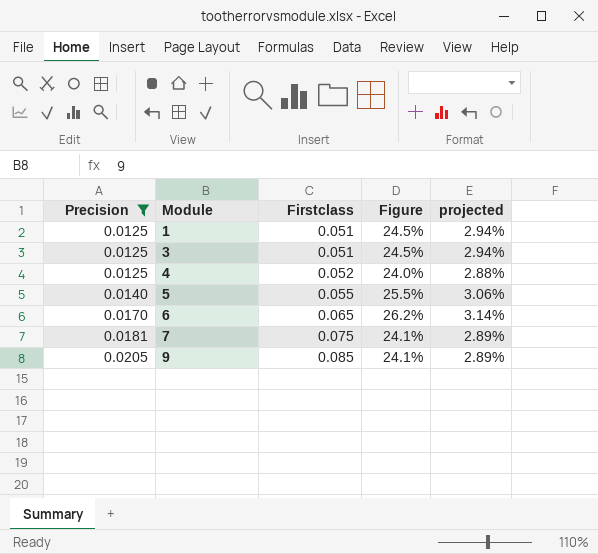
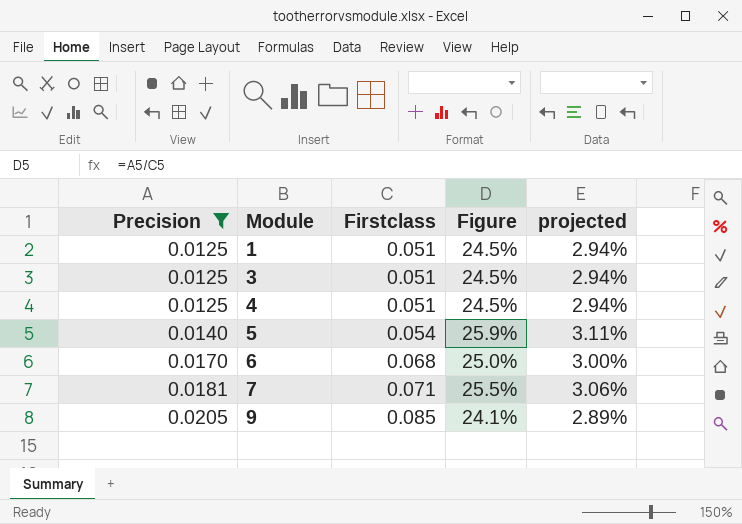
4 | Firstclass: 0.052 -> 0.051
4 | Figure: 24.0% -> 24.5%
4 | projected: 2.88% -> 2.94%
5 | Firstclass: 0.055 -> 0.054
5 | Figure: 25.5% -> 25.9%
5 | projected: 3.06% -> 3.11%
6 | Firstclass: 0.065 -> 0.068
6 | Figure: 26.2% -> 25.0%
6 | projected: 3.14% -> 3.00%
7 | Firstclass: 0.075 -> 0.071
7 | Figure: 24.1% -> 25.5%
7 | projected: 2.89% -> 3.06%

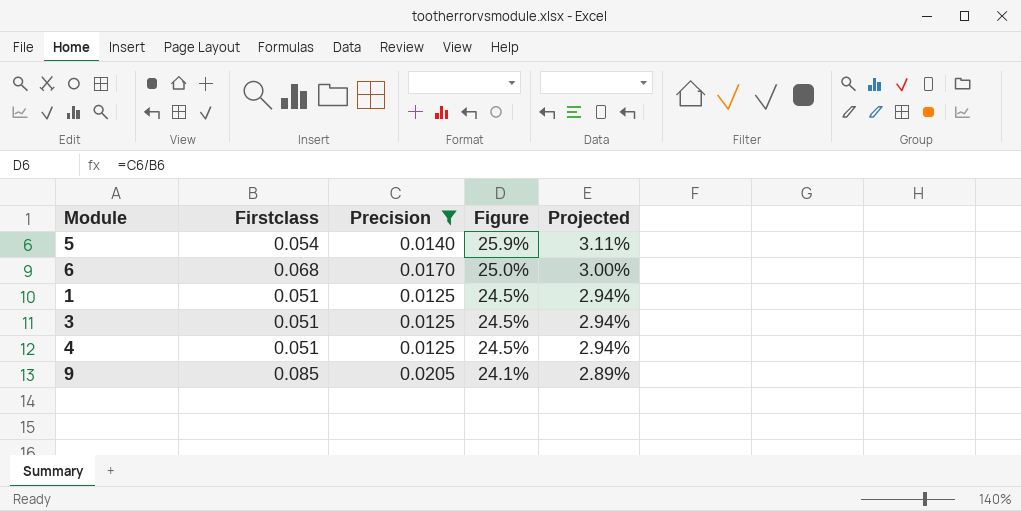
row order: Precision ascending -> Figure descending
column Precision | position: 1 -> 3
column name: projected -> Projected
row 7: 0.0181 | 0.071 | 25.5% | 3.06% -> none

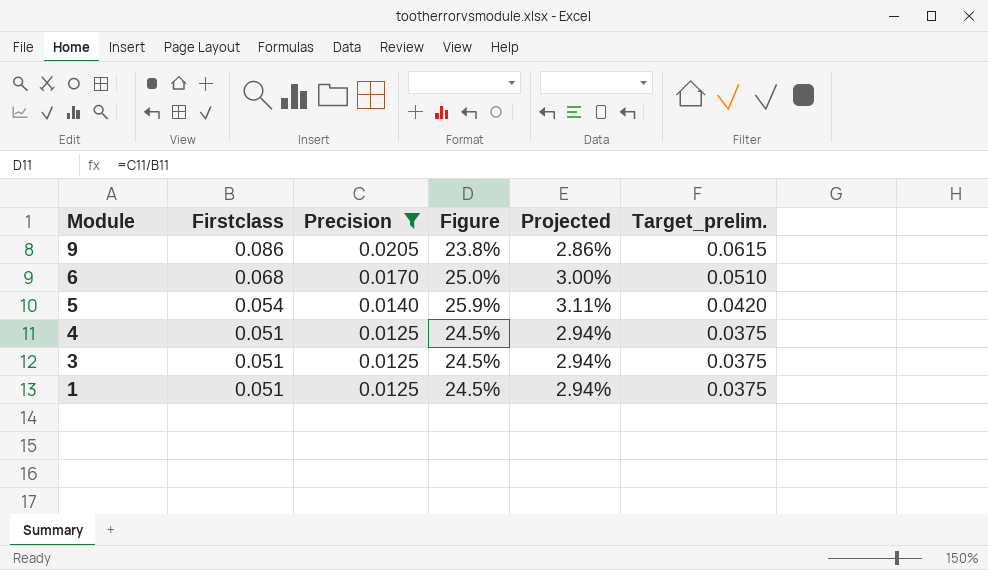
row order: Figure descending -> Module descending
column Target_prelim. | formula: none -> [Precision] * 3
9 | Firstclass: 0.085 -> 0.086
9 | Figure: 24.1% -> 23.8%
9 | Projected: 2.89% -> 2.86%

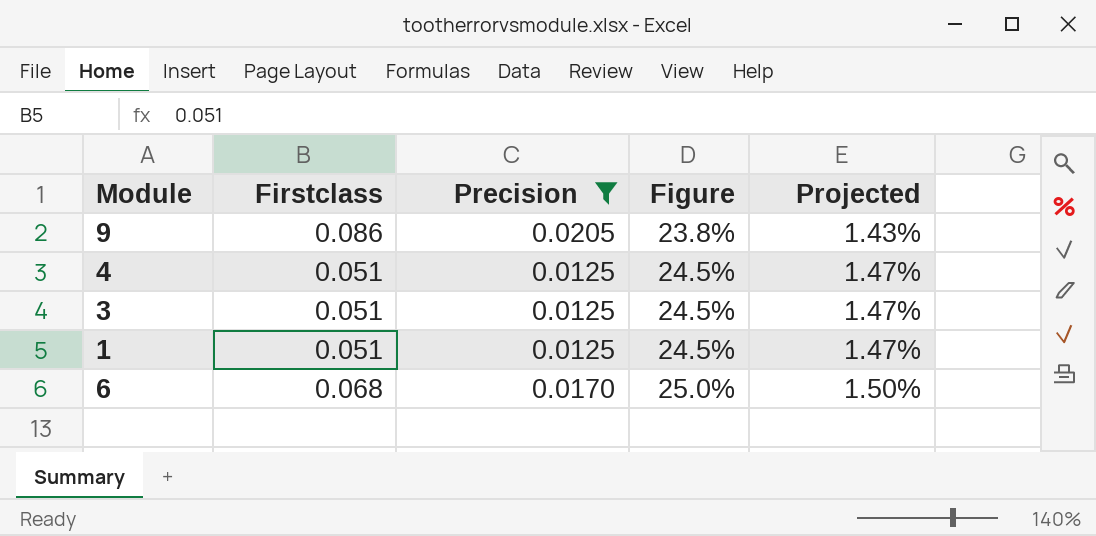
row order: Module descending -> Figure ascending
column Target_prelim. | formula: [Precision] * 3 -> none
column Projected | formula: [Figure] * 0.12 -> [Figure] * 0.06
row 5: 0.054 | 0.0140 | 25.9% | 3.11% | 0.0420 -> none

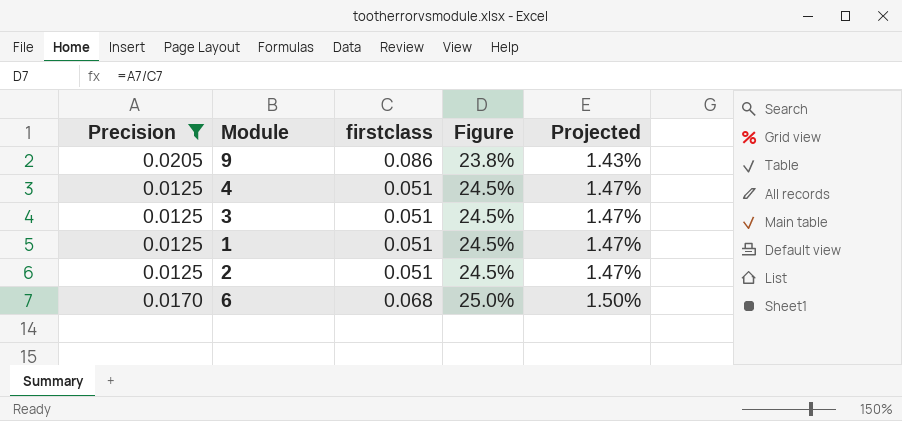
column Precision | position: 3 -> 1
column name: Firstclass -> firstclass
row 2: none -> 0.0125 | 0.051 | 24.5% | 1.47%

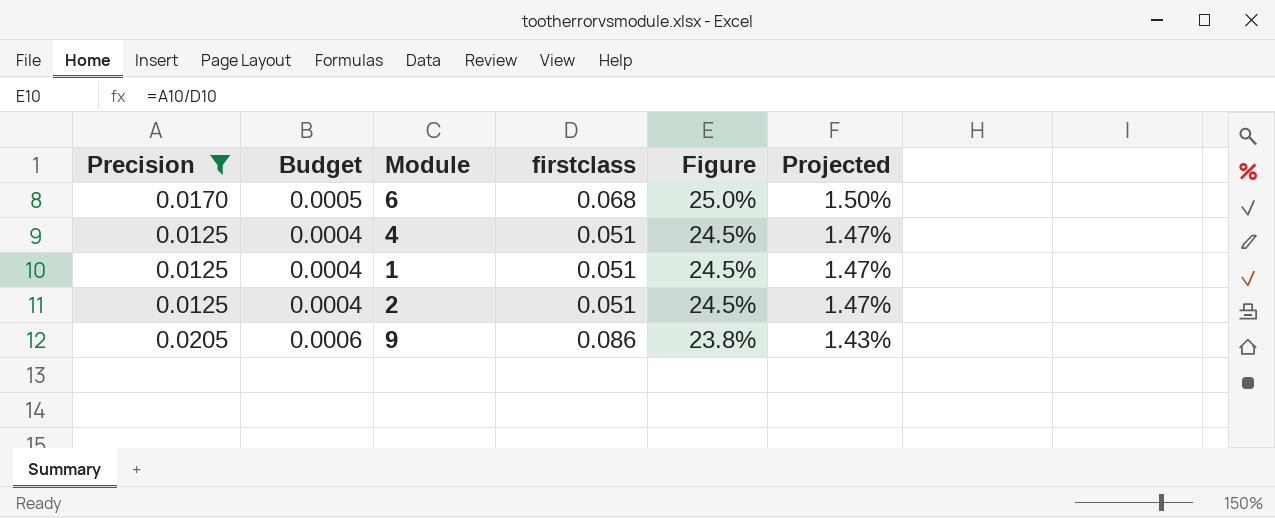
row order: Figure ascending -> Figure descending
column Budget | formula: none -> [Precision] * 0.03
row 3: 0.0125 | 0.051 | 24.5% | 1.47% -> none

